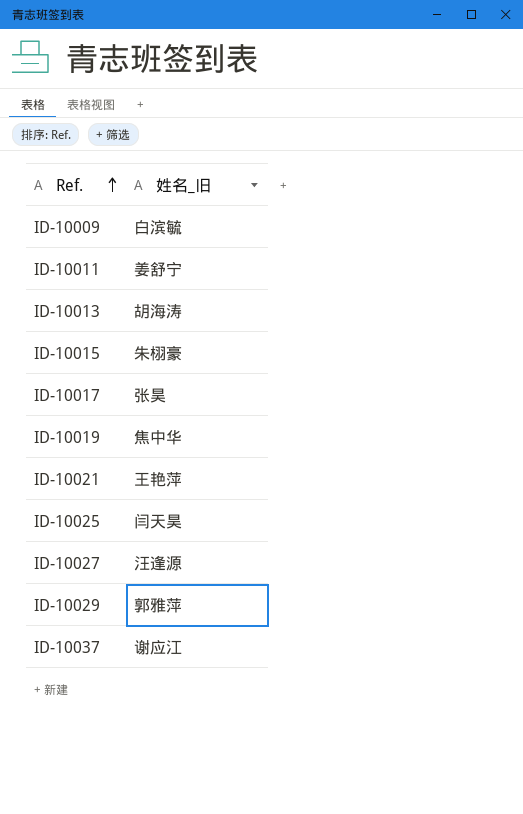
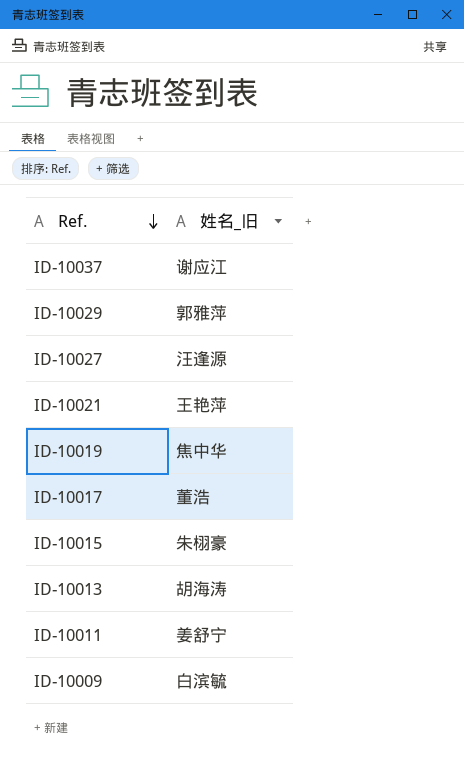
row order: Ref. ascending -> Ref. descending
row ID-10025: 闫天昊 -> none
ID-10017 | 姓名_旧: 张昊 -> 董浩

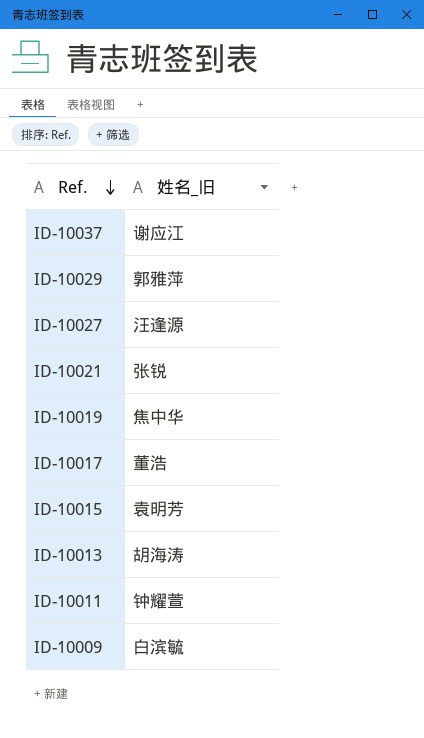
ID-10021 | 姓名_旧: 王艳萍 -> 张锐
ID-10015 | 姓名_旧: 朱栩豪 -> 袁明芳
ID-10011 | 姓名_旧: 姜舒宁 -> 钟耀萱

